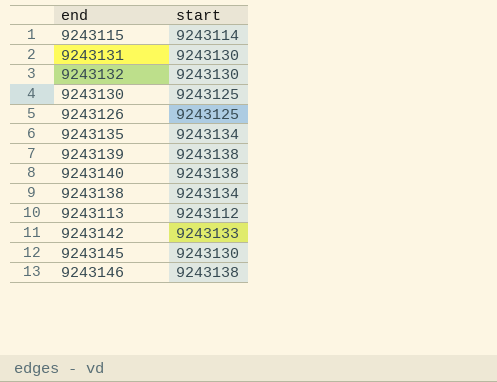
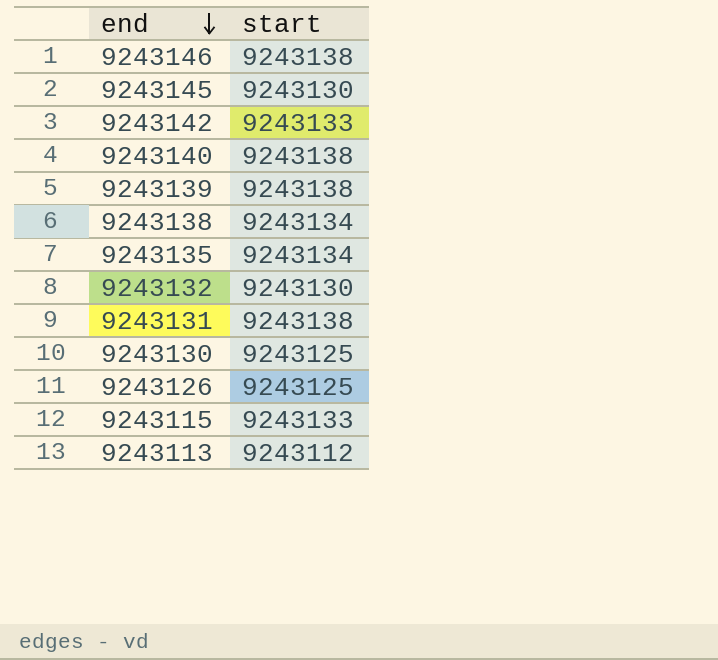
row order: none -> end descending
9243131 | start: 9243130 -> 9243138
9243115 | start: 9243114 -> 9243133

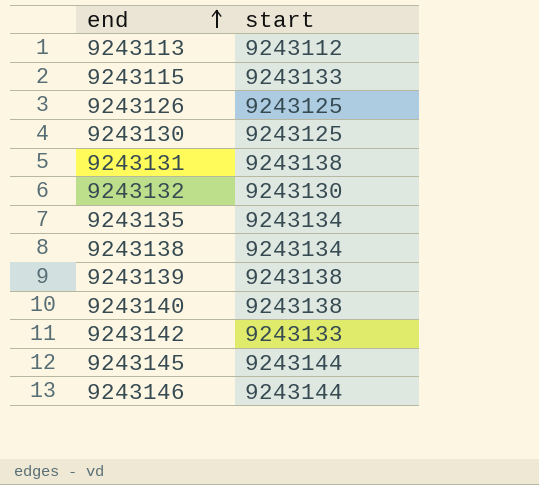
row order: end descending -> end ascending
9243145 | start: 9243130 -> 9243144
9243146 | start: 9243138 -> 9243144

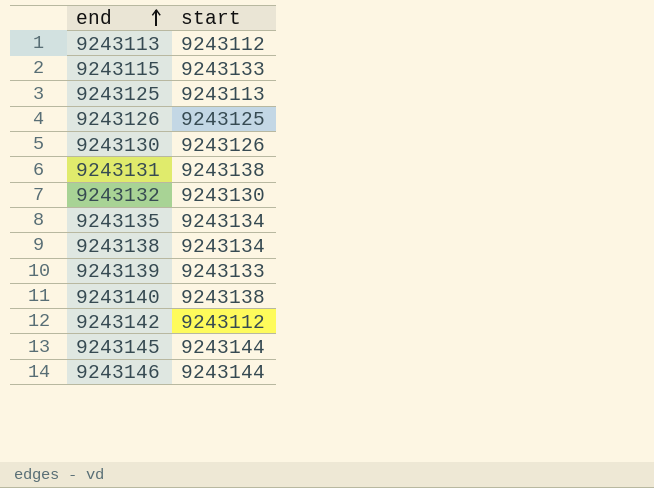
row 9243125: none -> 9243113
9243130 | start: 9243125 -> 9243126
9243139 | start: 9243138 -> 9243133
9243142 | start: 9243133 -> 9243112

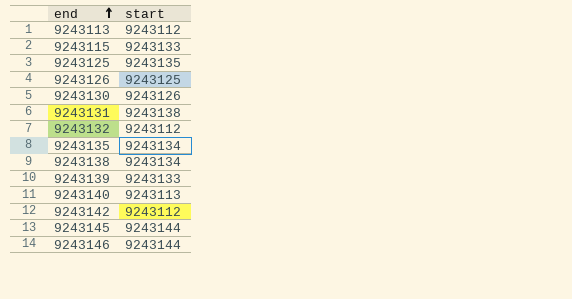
9243125 | start: 9243113 -> 9243135
9243132 | start: 9243130 -> 9243112
9243140 | start: 9243138 -> 9243113

